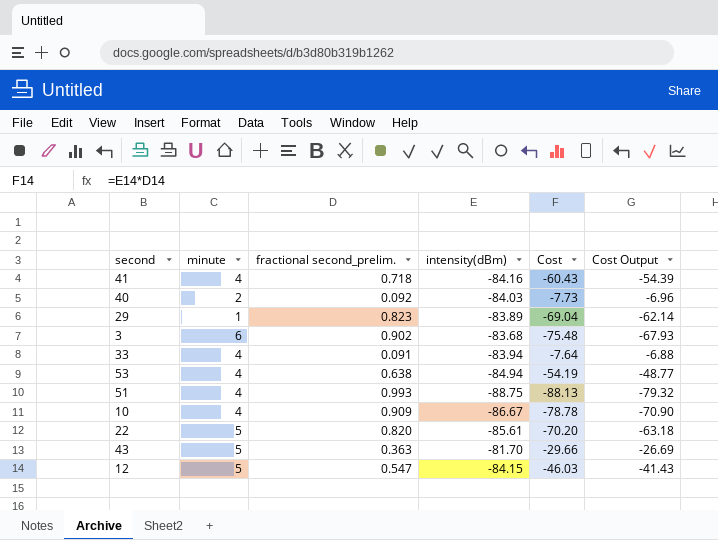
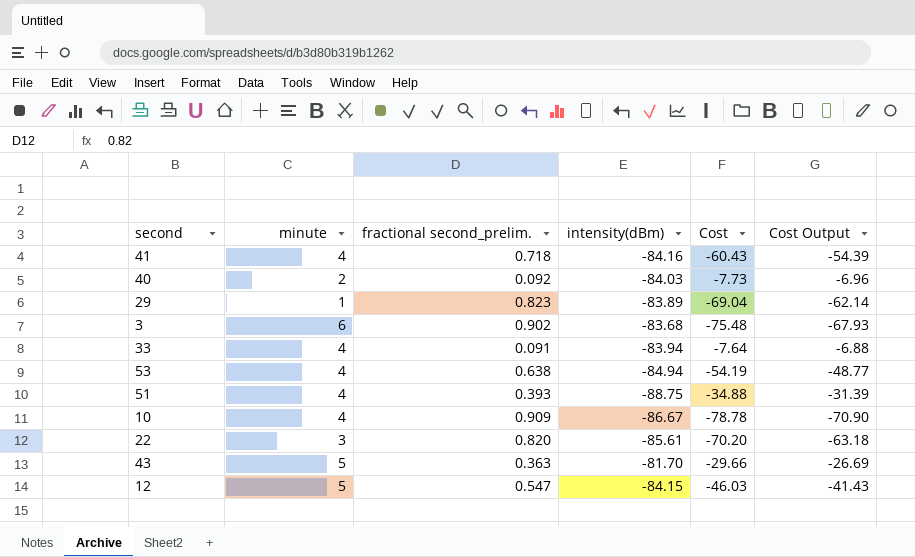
51 | fractional second_prelim.: 0.993 -> 0.393
51 | Cost: -88.13 -> -34.88
51 | Cost Output: -79.32 -> -31.39
22 | minute: 5 -> 3

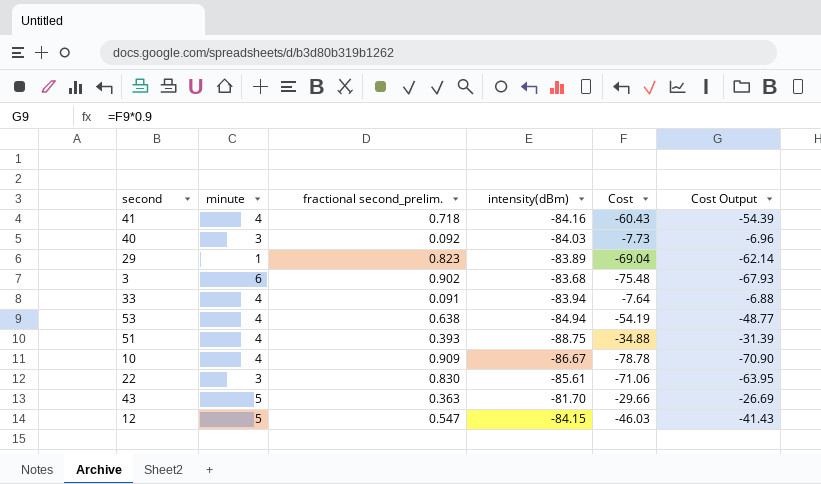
40 | minute: 2 -> 3
22 | fractional second_prelim.: 0.820 -> 0.830
22 | Cost: -70.20 -> -71.06
22 | Cost Output: -63.18 -> -63.95

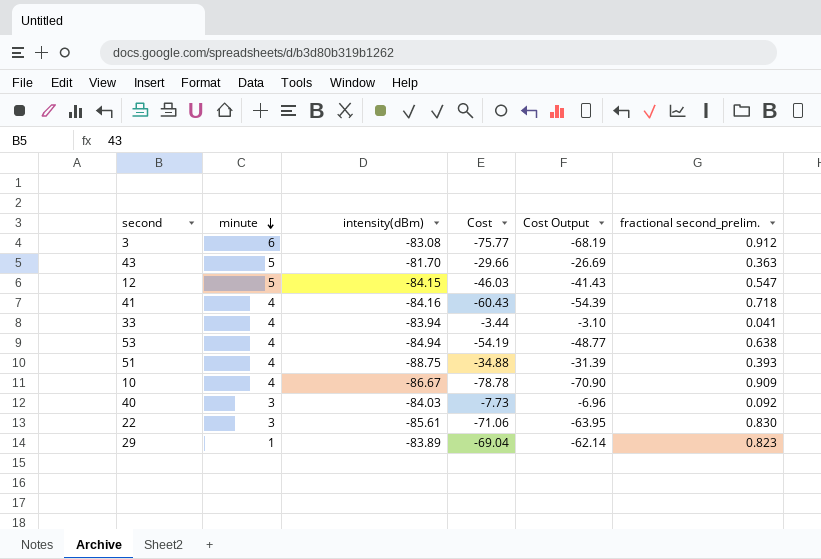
row order: none -> minute descending
column fractional second_prelim. | position: 3 -> 6
3 | intensity(dBm): -83.68 -> -83.08
3 | Cost: -75.48 -> -75.77
3 | Cost Output: -67.93 -> -68.19
3 | fractional second_prelim.: 0.902 -> 0.912
33 | Cost: -7.64 -> -3.44
33 | Cost Output: -6.88 -> -3.10
33 | fractional second_prelim.: 0.091 -> 0.041

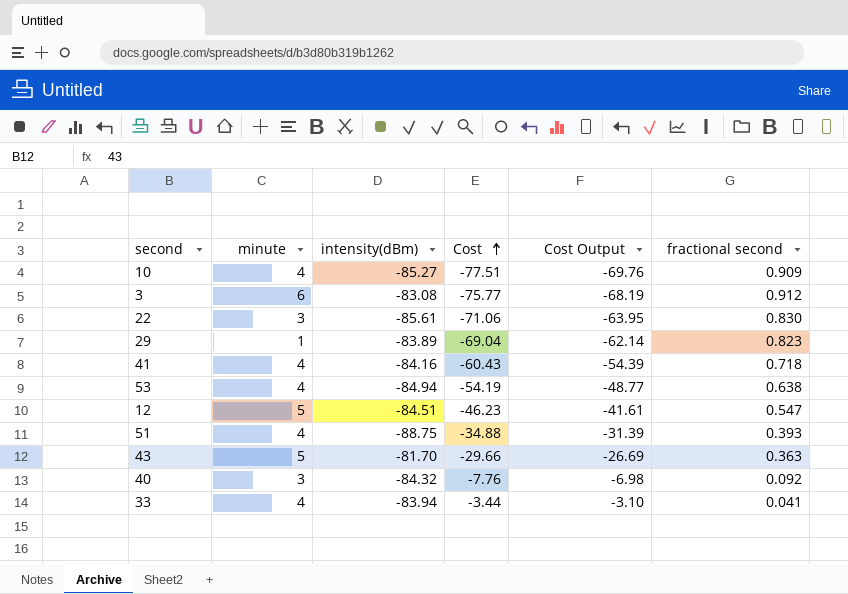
row order: minute descending -> Cost ascending
column name: fractional second_prelim. -> fractional second
10 | intensity(dBm): -86.67 -> -85.27
10 | Cost: -78.78 -> -77.51
10 | Cost Output: -70.90 -> -69.76
12 | intensity(dBm): -84.15 -> -84.51
12 | Cost: -46.03 -> -46.23
12 | Cost Output: -41.43 -> -41.61
40 | intensity(dBm): -84.03 -> -84.32
40 | Cost: -7.73 -> -7.76
40 | Cost Output: -6.96 -> -6.98

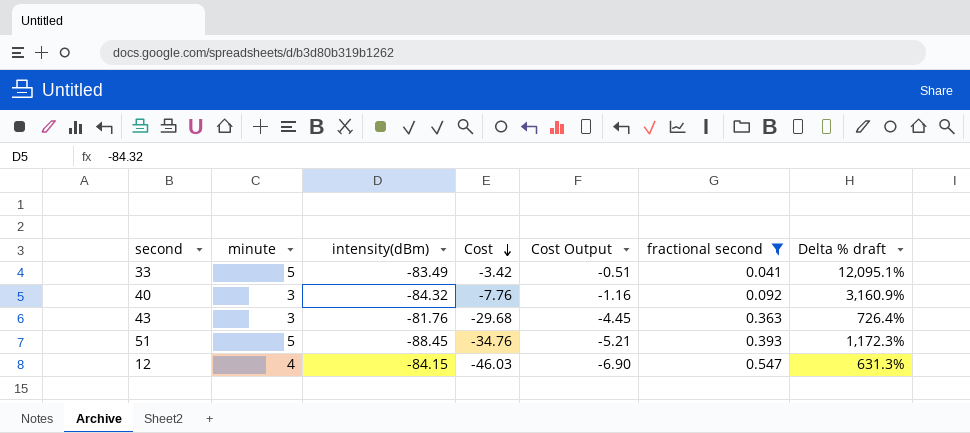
filter: none -> fractional second <= 0.547
row order: Cost ascending -> Cost descending
column Cost Output | formula: [Cost] * 0.9 -> [Cost] * 0.15
column Delta % draft | formula: none -> ([minute] - [fractional second]) / [fractional second]
33 | minute: 4 -> 5
33 | intensity(dBm): -83.94 -> -83.49
33 | Cost: -3.44 -> -3.42
43 | minute: 5 -> 3
43 | intensity(dBm): -81.70 -> -81.76
43 | Cost: -29.66 -> -29.68
51 | minute: 4 -> 5
51 | intensity(dBm): -88.75 -> -88.45
51 | Cost: -34.88 -> -34.76
12 | minute: 5 -> 4
12 | intensity(dBm): -84.51 -> -84.15
12 | Cost: -46.23 -> -46.03

